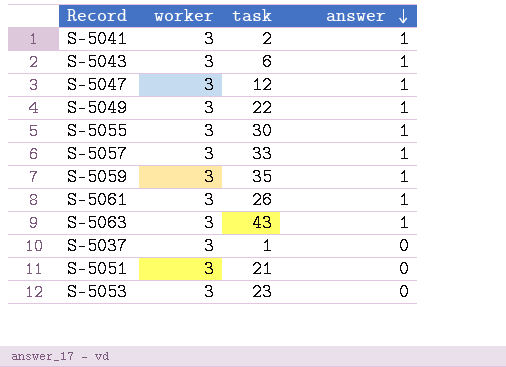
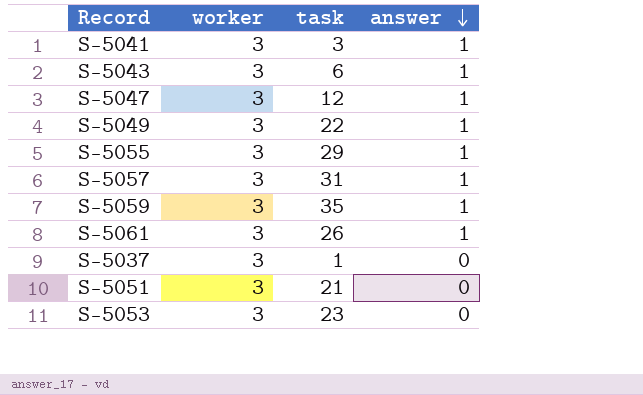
row S-5063: 3 | 43 | 1 -> none
S-5041 | task: 2 -> 3
S-5055 | task: 30 -> 29
S-5057 | task: 33 -> 31

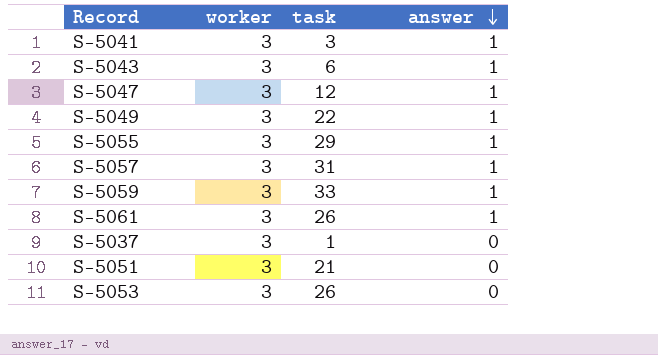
S-5059 | task: 35 -> 33
S-5053 | task: 23 -> 26

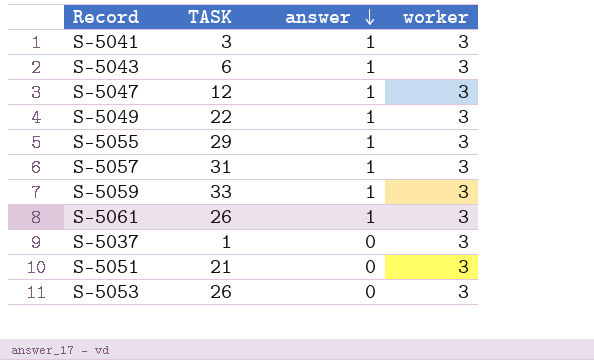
column name: task -> TASK
column worker | position: 2 -> 4

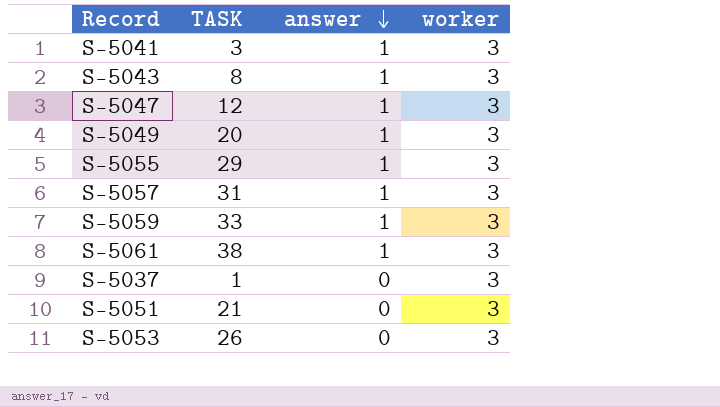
S-5043 | TASK: 6 -> 8
S-5049 | TASK: 22 -> 20
S-5061 | TASK: 26 -> 38

